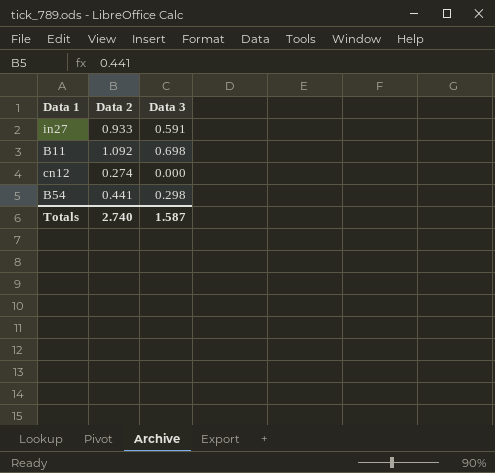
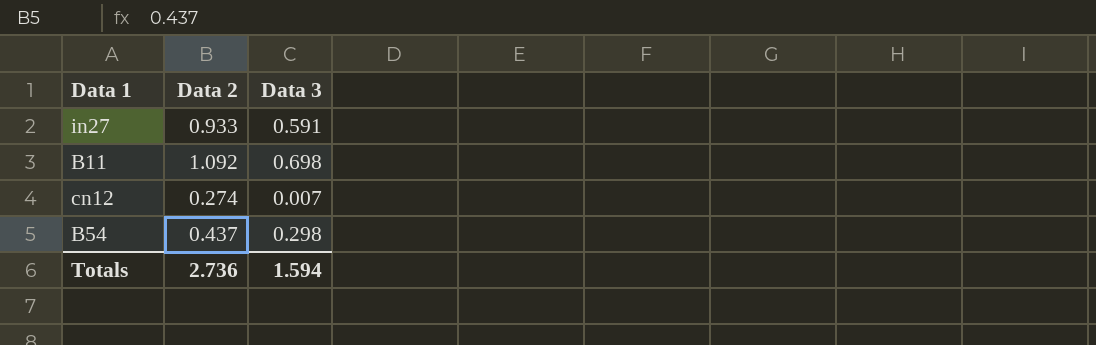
cn12 | Data 3: 0.000 -> 0.007
B54 | Data 2: 0.441 -> 0.437
Totals | Data 2: 2.740 -> 2.736
Totals | Data 3: 1.587 -> 1.594

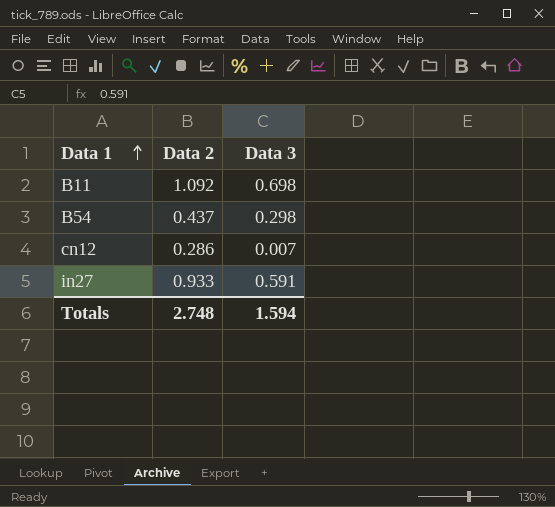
row order: none -> Data 1 ascending
cn12 | Data 2: 0.274 -> 0.286
Totals | Data 2: 2.736 -> 2.748

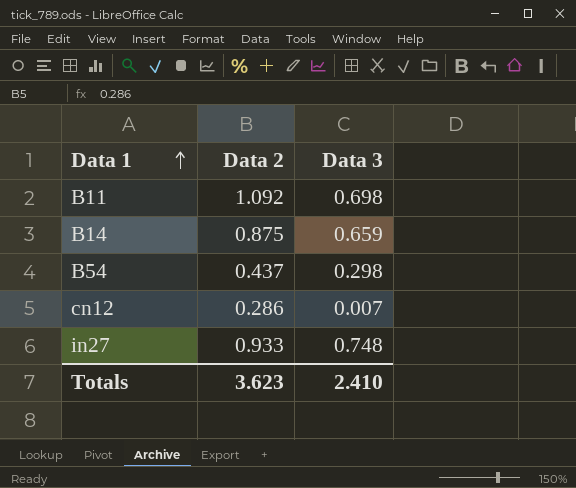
row B14: none -> 0.875 | 0.659
in27 | Data 3: 0.591 -> 0.748
Totals | Data 2: 2.748 -> 3.623
Totals | Data 3: 1.594 -> 2.410

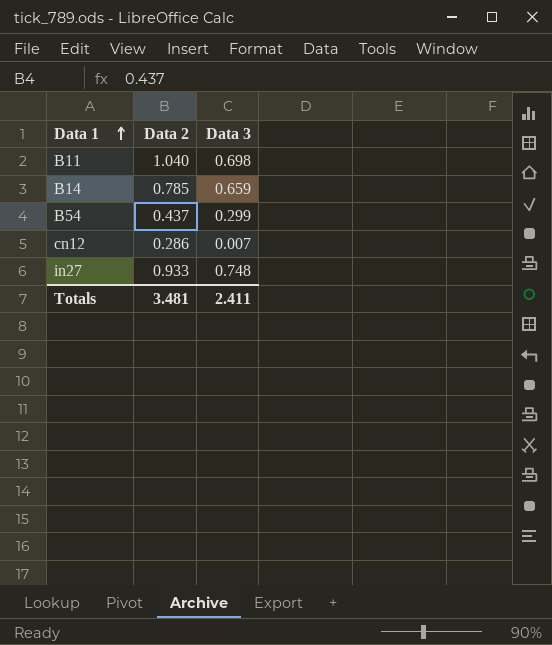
B11 | Data 2: 1.092 -> 1.040
B14 | Data 2: 0.875 -> 0.785
B54 | Data 3: 0.298 -> 0.299
Totals | Data 2: 3.623 -> 3.481
Totals | Data 3: 2.410 -> 2.411

